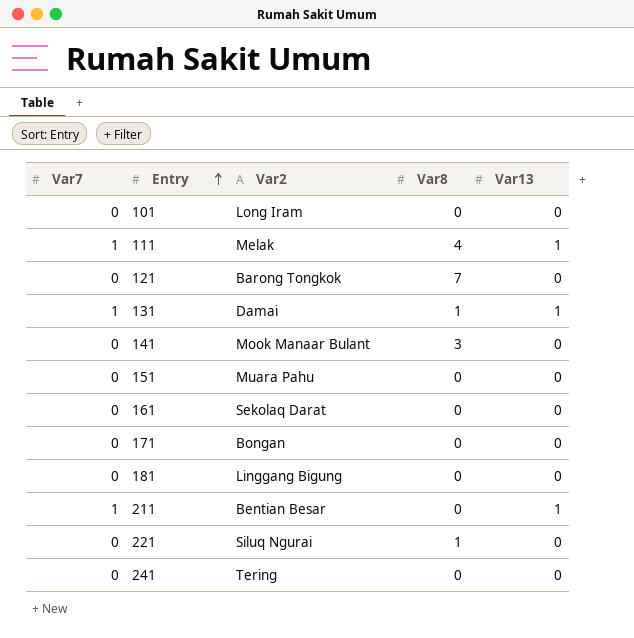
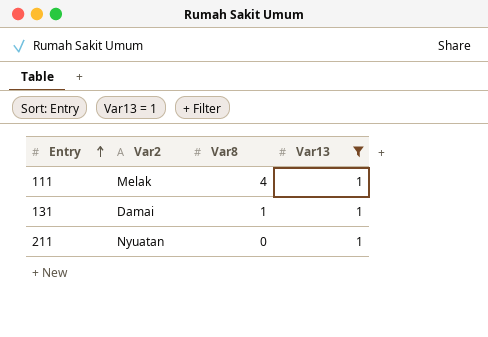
filter: none -> Var13 = 1
column Var7 | position: 1 -> none
211 | Var2: Bentian Besar -> Nyuatan

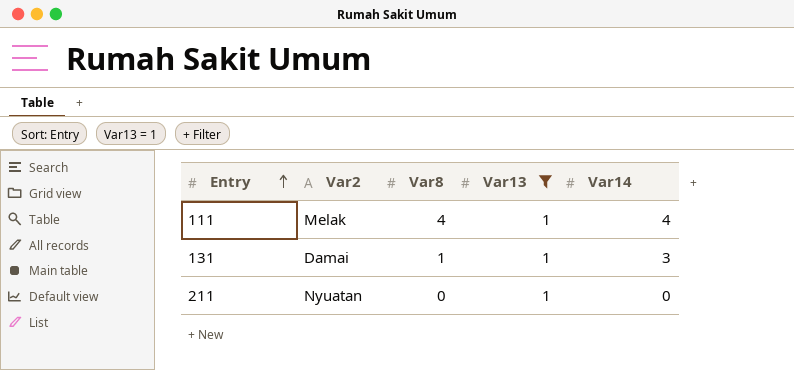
column Var14 | position: none -> 5

